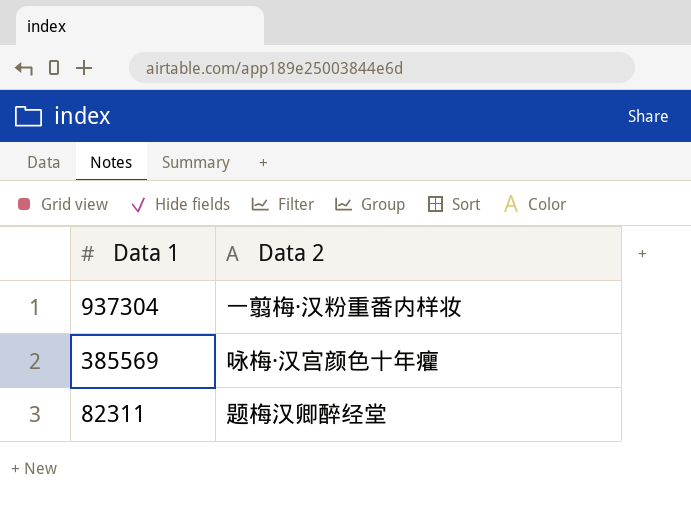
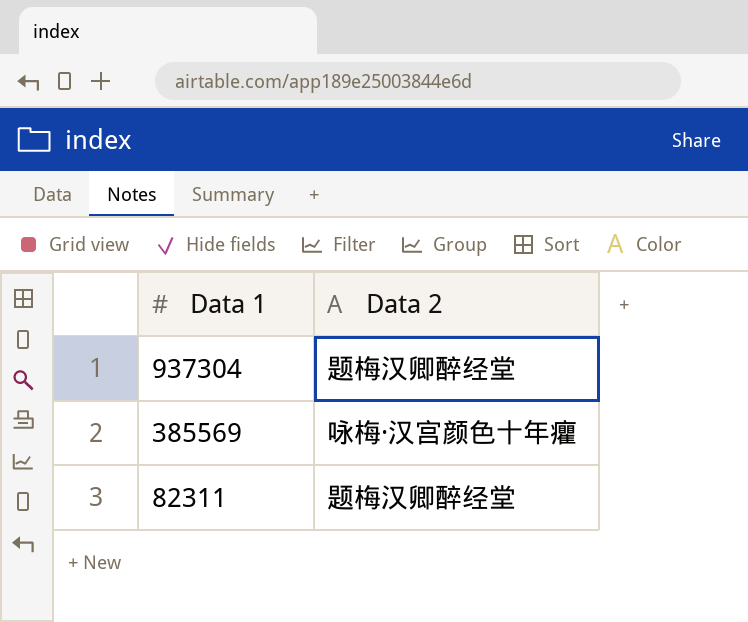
937304 | Data 2: 一翦梅·汉粉重番内样妆 -> 题梅汉卿醉经堂

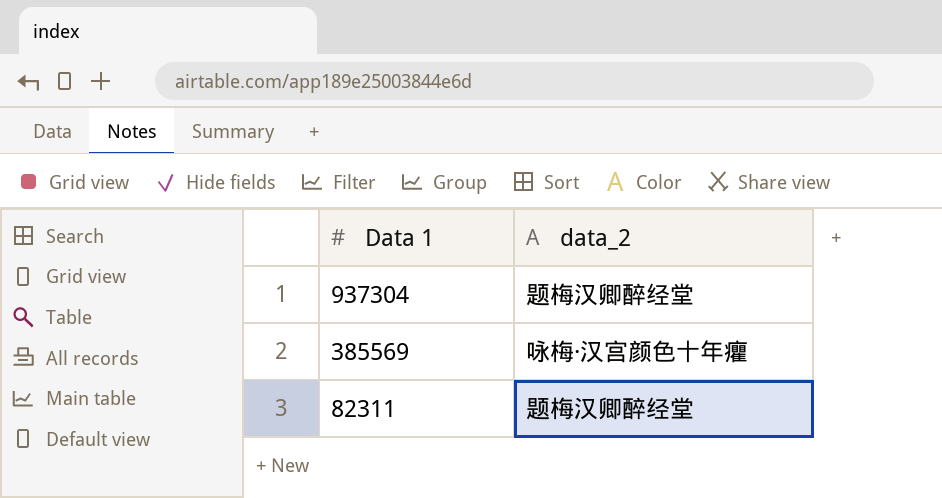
column name: Data 2 -> data_2

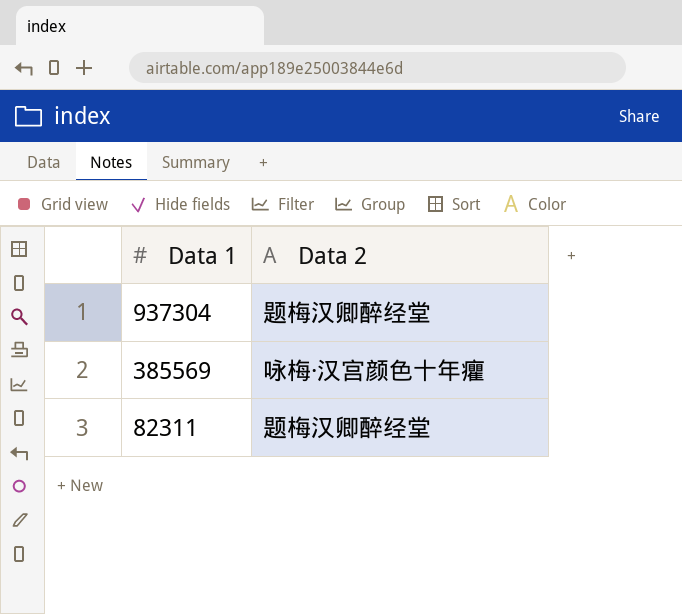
column name: data_2 -> Data 2

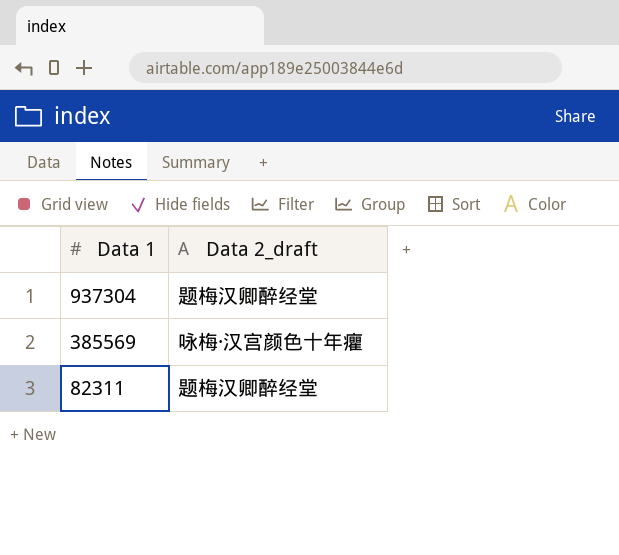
column name: Data 2 -> Data 2_draft

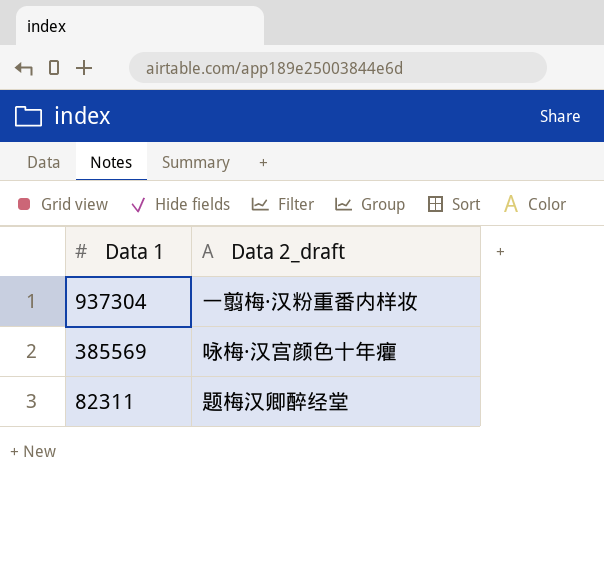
937304 | Data 2_draft: 题梅汉卿醉经堂 -> 一翦梅·汉粉重番内样妆

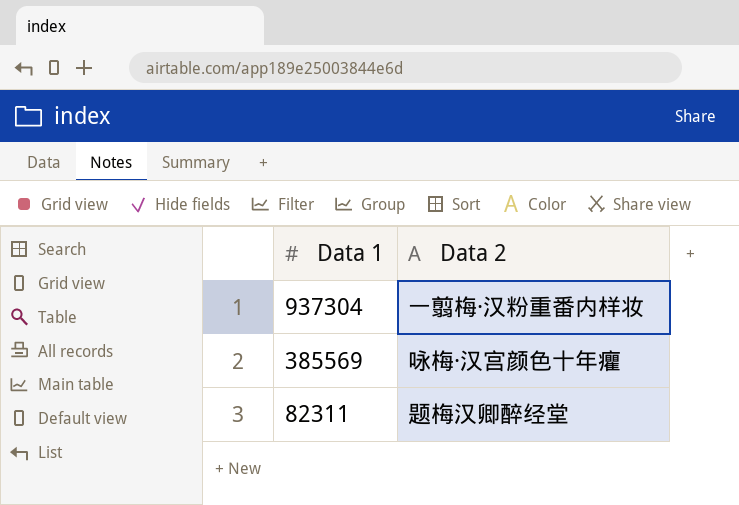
column name: Data 2_draft -> Data 2

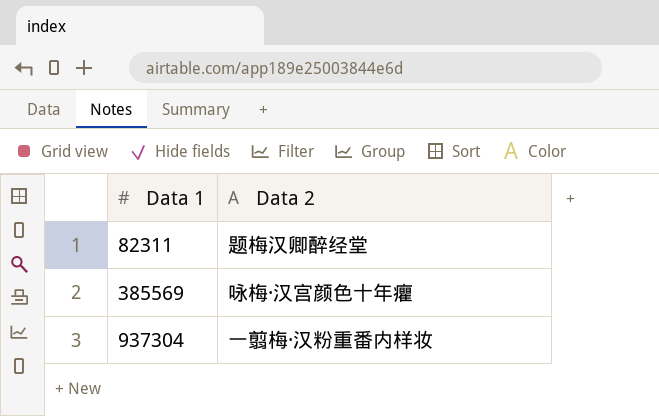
row order: Data 1 descending -> Data 1 ascending

